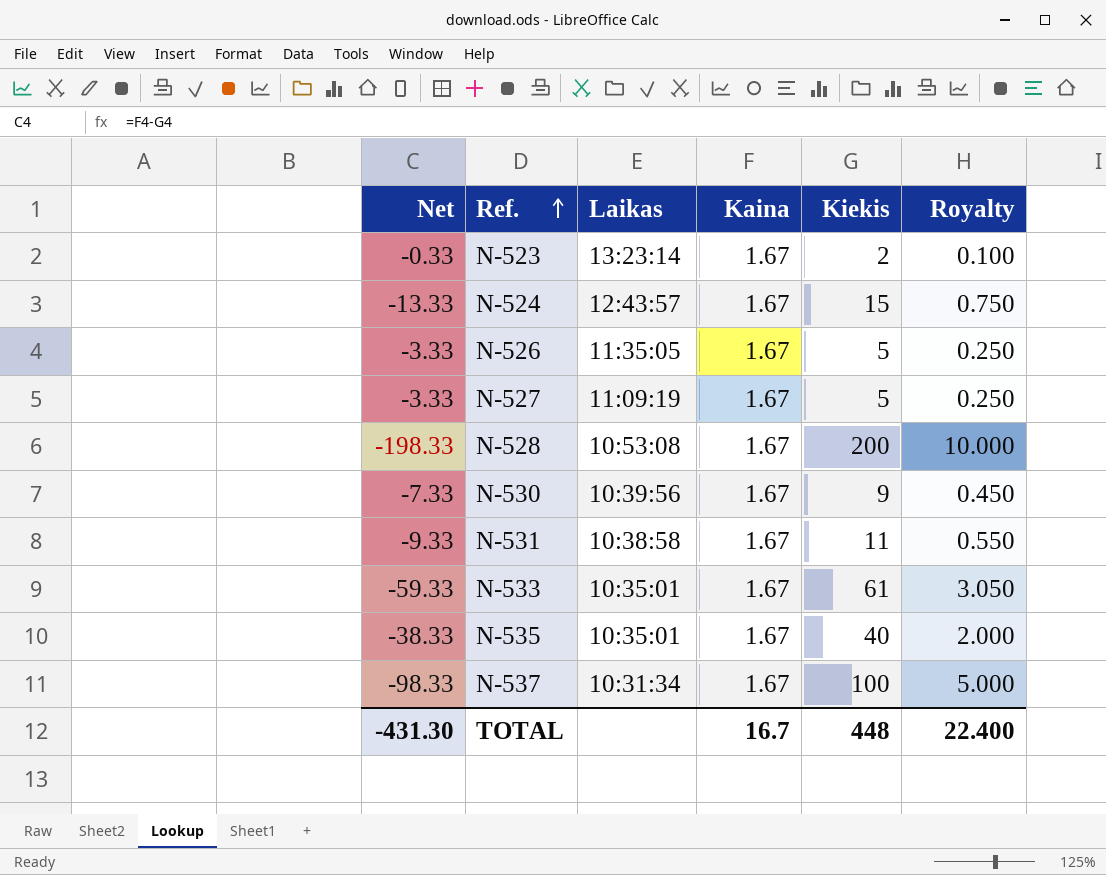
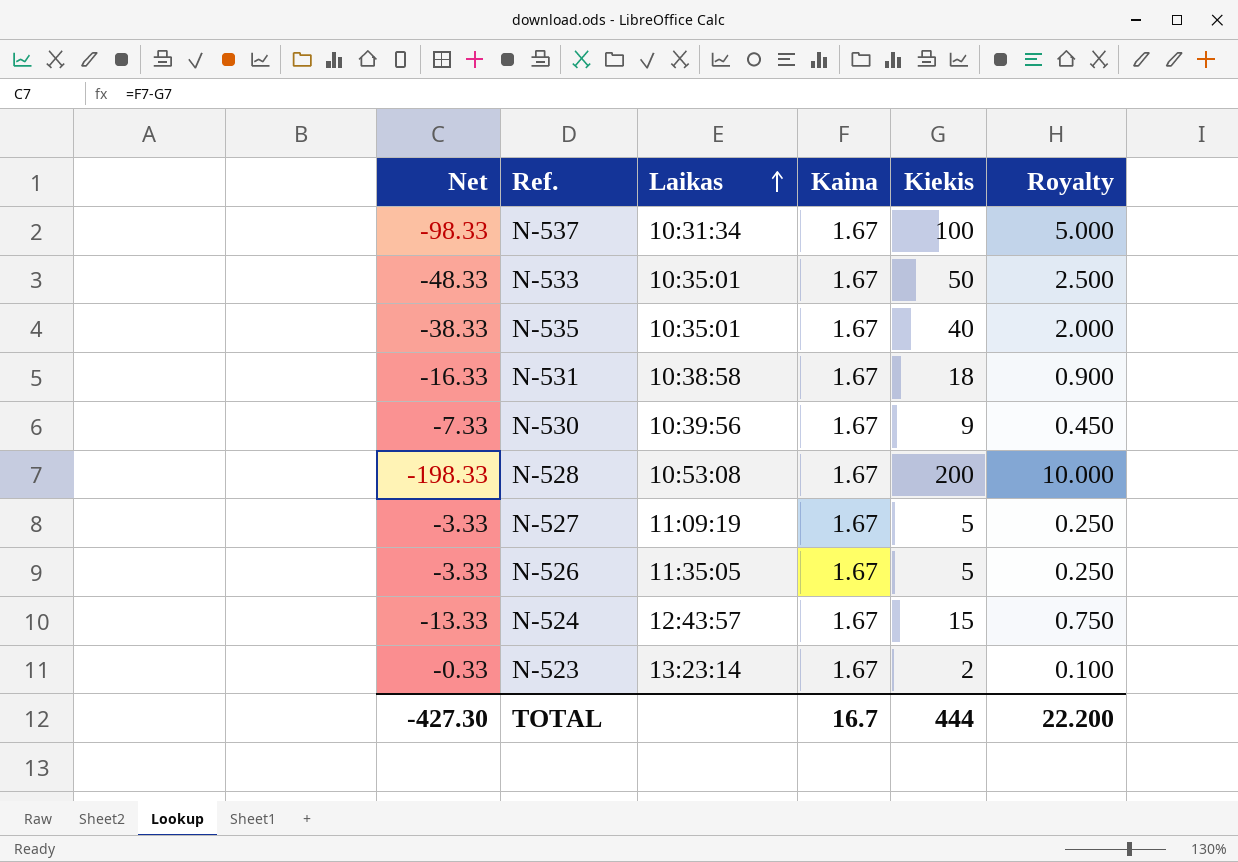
row order: Ref. ascending -> Laikas ascending
N-533 | Net: -59.33 -> -48.33
N-533 | Kiekis: 61 -> 50
N-533 | Royalty: 3.050 -> 2.500
N-531 | Net: -9.33 -> -16.33
N-531 | Kiekis: 11 -> 18
N-531 | Royalty: 0.550 -> 0.900
TOTAL | Net: -431.30 -> -427.30
TOTAL | Kiekis: 448 -> 444
TOTAL | Royalty: 22.400 -> 22.200

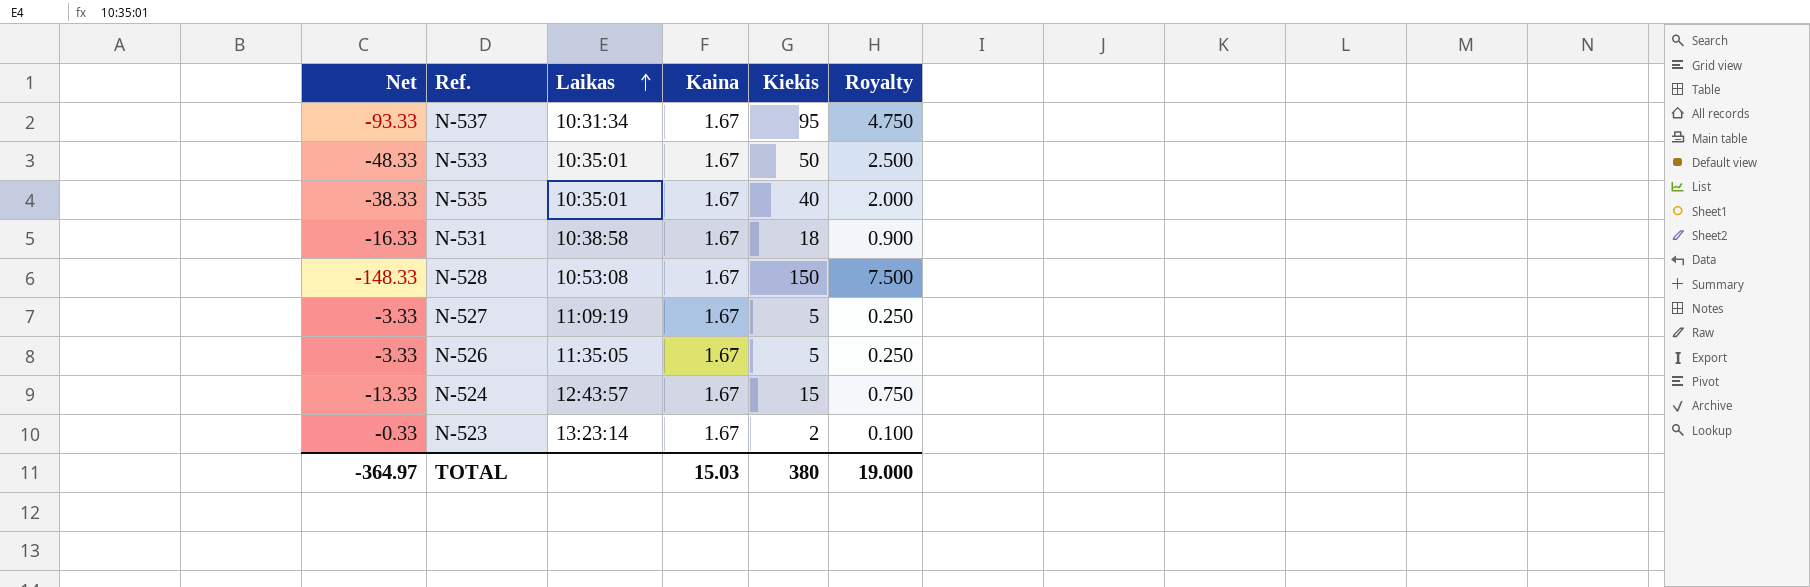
row N-530: -7.33 | 10:39:56 | 1.67 | 9 | 0.450 -> none
N-537 | Net: -98.33 -> -93.33
N-537 | Kiekis: 100 -> 95
N-537 | Royalty: 5.000 -> 4.750
N-528 | Net: -198.33 -> -148.33
N-528 | Kiekis: 200 -> 150
N-528 | Royalty: 10.000 -> 7.500
TOTAL | Net: -427.30 -> -364.97
TOTAL | Kaina: 16.7 -> 15.03
TOTAL | Kiekis: 444 -> 380
TOTAL | Royalty: 22.200 -> 19.000

